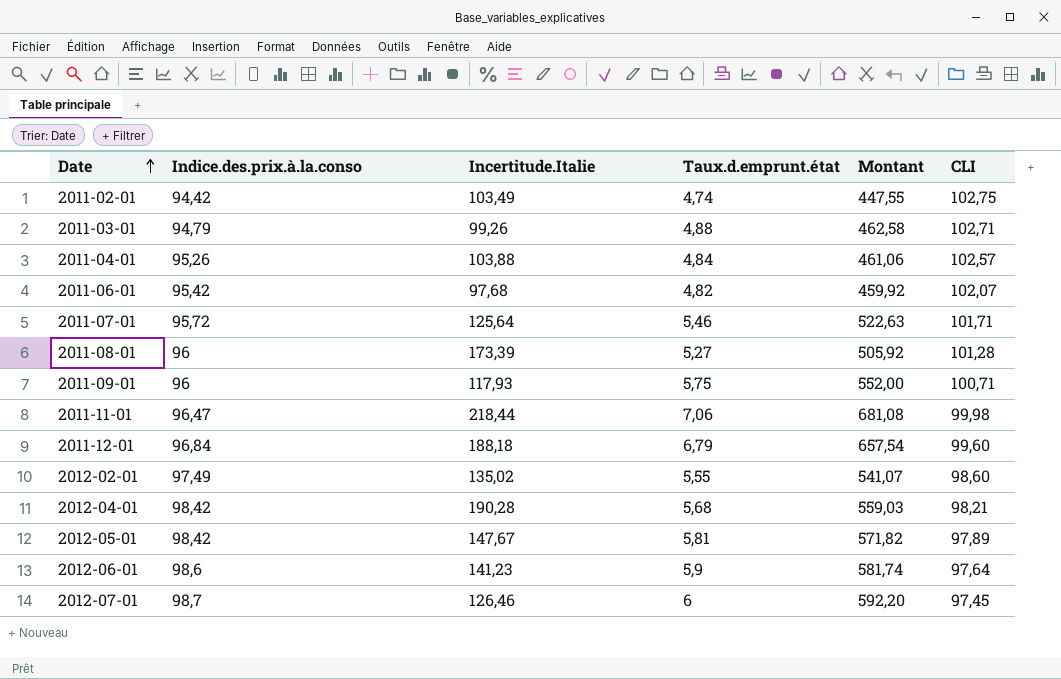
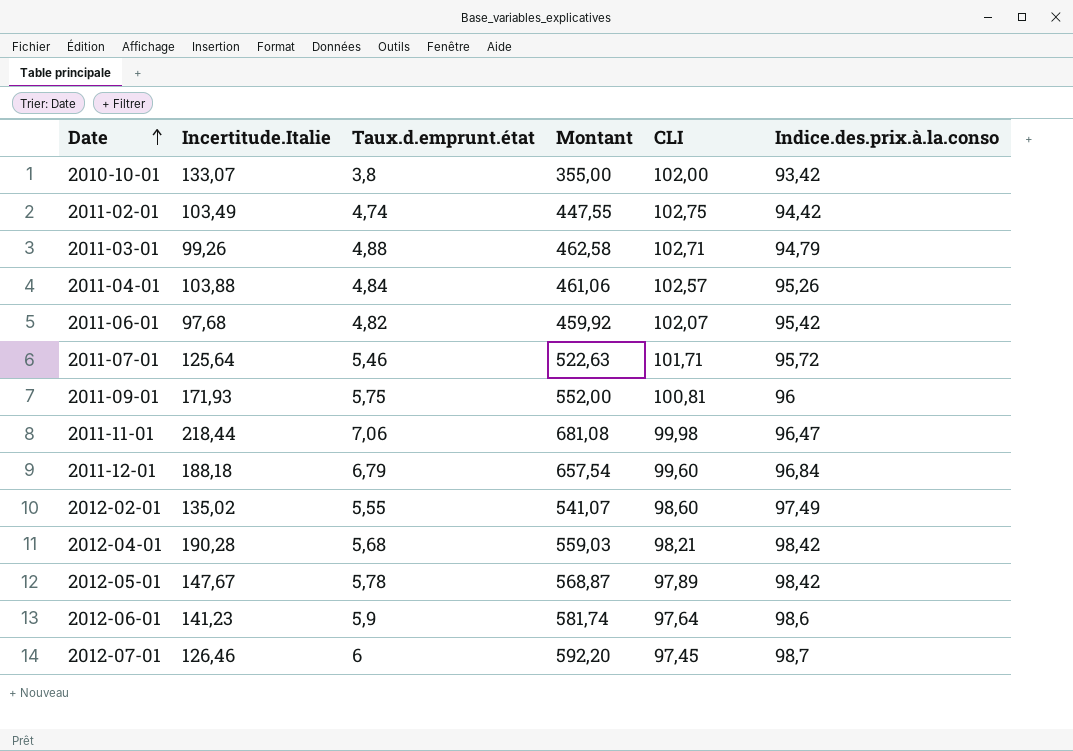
column Indice.des.prix.à.la.conso | position: 2 -> 6
row 2011-08-01: 96 | 173,39 | 5,27 | 505,92 | 101,28 -> none
row 2010-10-01: none -> 133,07 | 3,8 | 355,00 | 102,00 | 93,42
2011-09-01 | Incertitude.Italie: 117,93 -> 171,93
2011-09-01 | CLI: 100,71 -> 100,81
2012-05-01 | Taux.d.emprunt.état: 5,81 -> 5,78
2012-05-01 | Montant: 571,82 -> 568,87

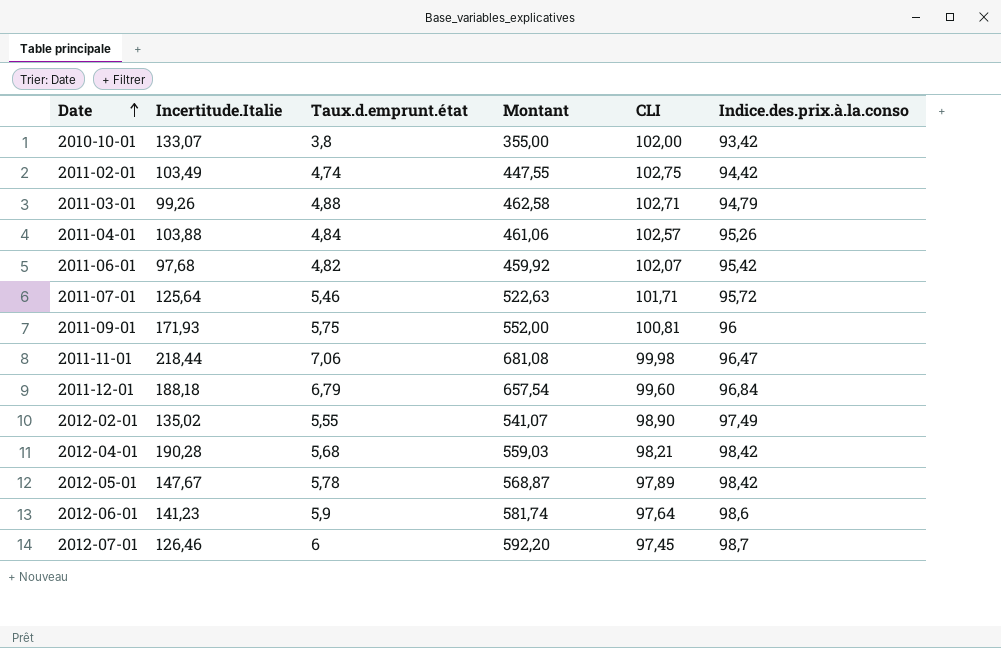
2012-02-01 | CLI: 98,60 -> 98,90

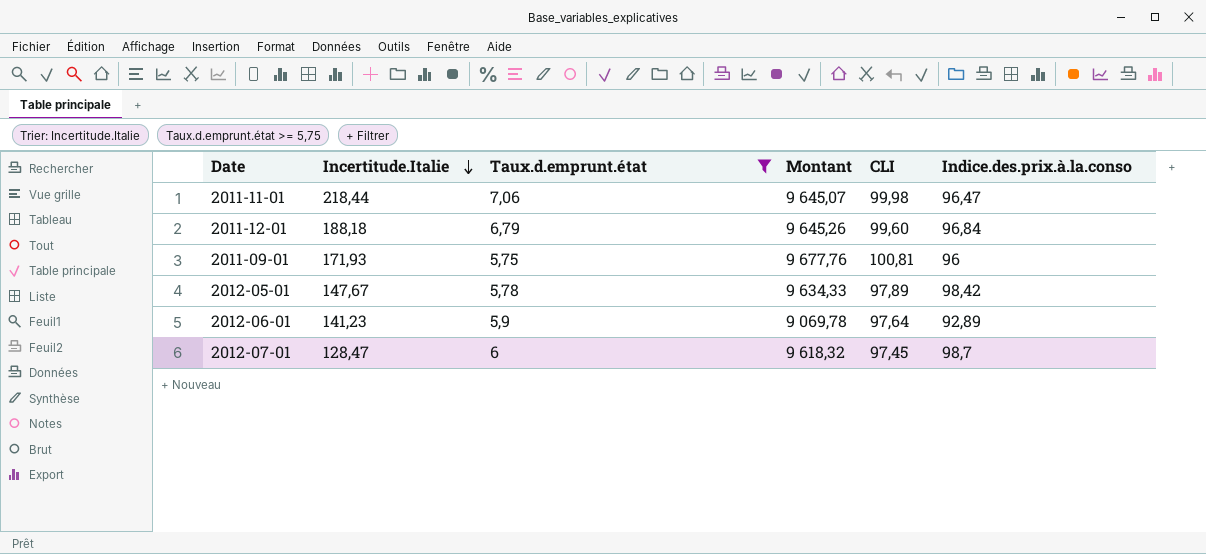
filter: none -> Taux.d.emprunt.état >= 5,75
row order: Date ascending -> Incertitude.Italie descending
column Montant | formula: [Taux.d.emprunt.état] * [Indice.des.prix.à.la.conso] -> [CLI] * [Indice.des.prix.à.la.conso]
2012-06-01 | Indice.des.prix.à.la.conso: 98,6 -> 92,89
2012-07-01 | Incertitude.Italie: 126,46 -> 128,47

